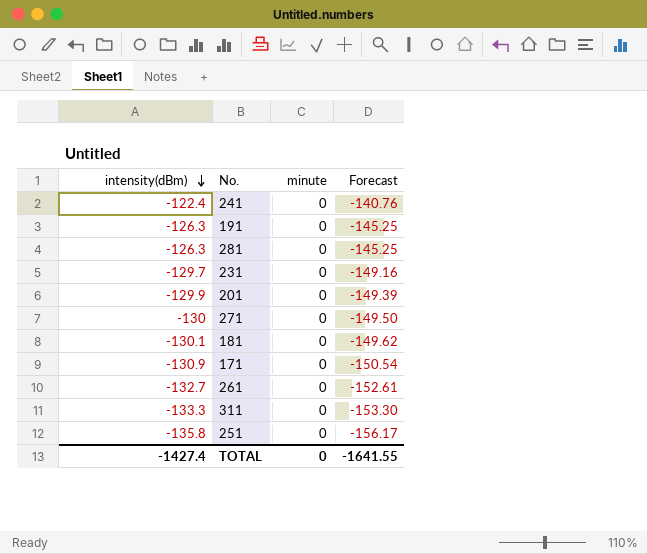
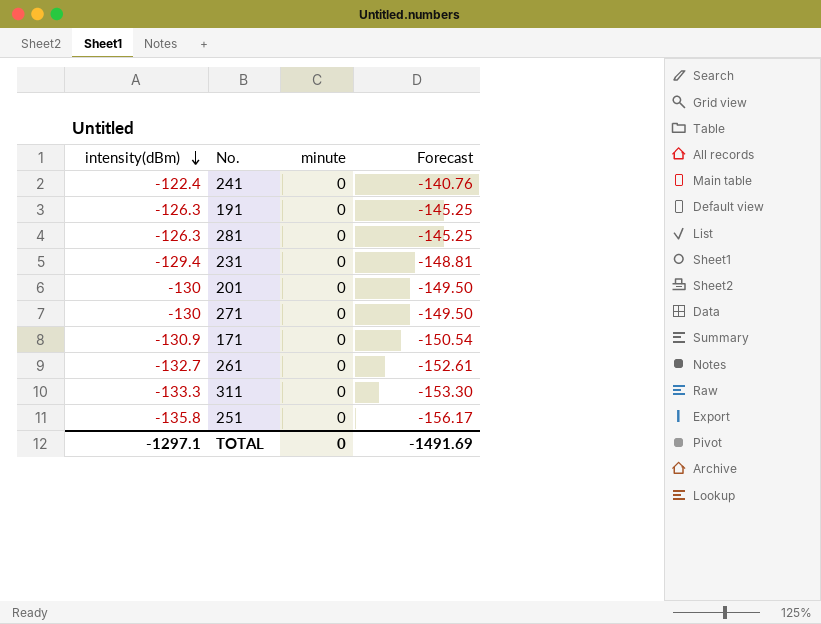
row 181: -130.1 | 0 | -149.62 -> none
231 | intensity(dBm): -129.7 -> -129.4
231 | Forecast: -149.16 -> -148.81
201 | intensity(dBm): -129.9 -> -130
201 | Forecast: -149.39 -> -149.50
TOTAL | intensity(dBm): -1427.4 -> -1297.1
TOTAL | Forecast: -1641.55 -> -1491.69

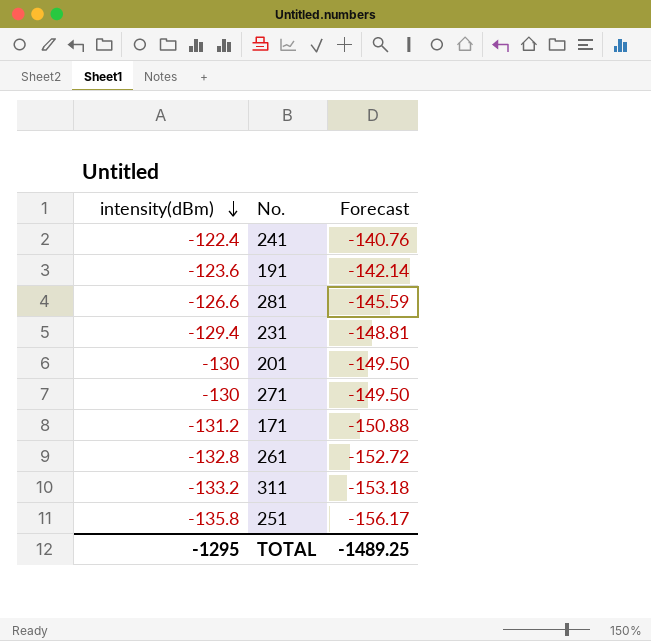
column minute | position: 3 -> none
191 | intensity(dBm): -126.3 -> -123.6
191 | Forecast: -145.25 -> -142.14
281 | intensity(dBm): -126.3 -> -126.6
281 | Forecast: -145.25 -> -145.59
171 | intensity(dBm): -130.9 -> -131.2
171 | Forecast: -150.54 -> -150.88
261 | intensity(dBm): -132.7 -> -132.8
261 | Forecast: -152.61 -> -152.72
311 | intensity(dBm): -133.3 -> -133.2
311 | Forecast: -153.30 -> -153.18
TOTAL | intensity(dBm): -1297.1 -> -1295
TOTAL | Forecast: -1491.69 -> -1489.25

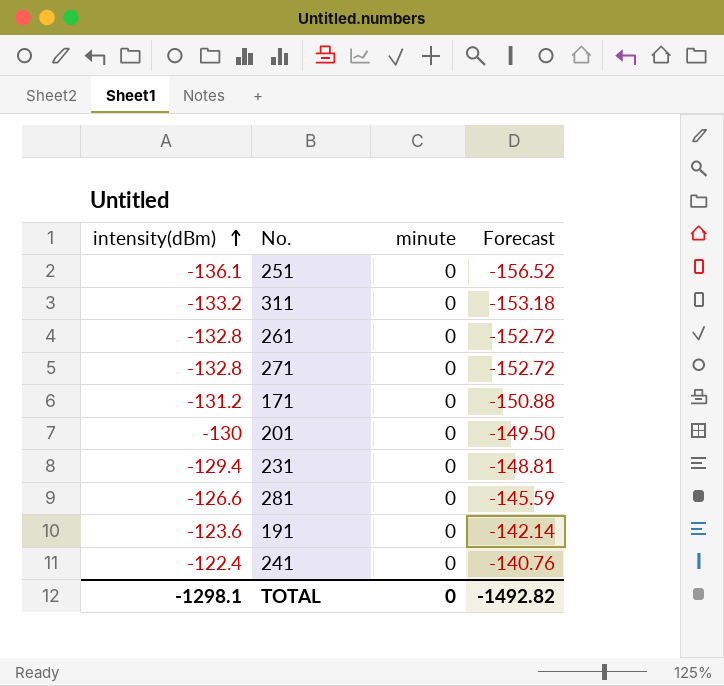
row order: intensity(dBm) descending -> intensity(dBm) ascending
column minute | position: none -> 3
251 | intensity(dBm): -135.8 -> -136.1
251 | Forecast: -156.17 -> -156.52
271 | intensity(dBm): -130 -> -132.8
271 | Forecast: -149.50 -> -152.72
TOTAL | intensity(dBm): -1295 -> -1298.1
TOTAL | Forecast: -1489.25 -> -1492.82

